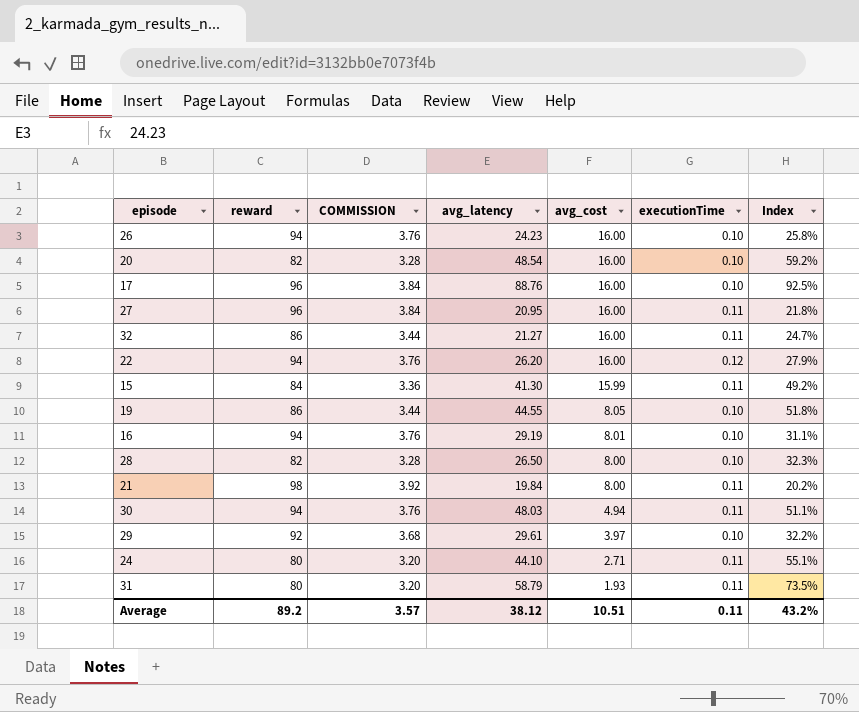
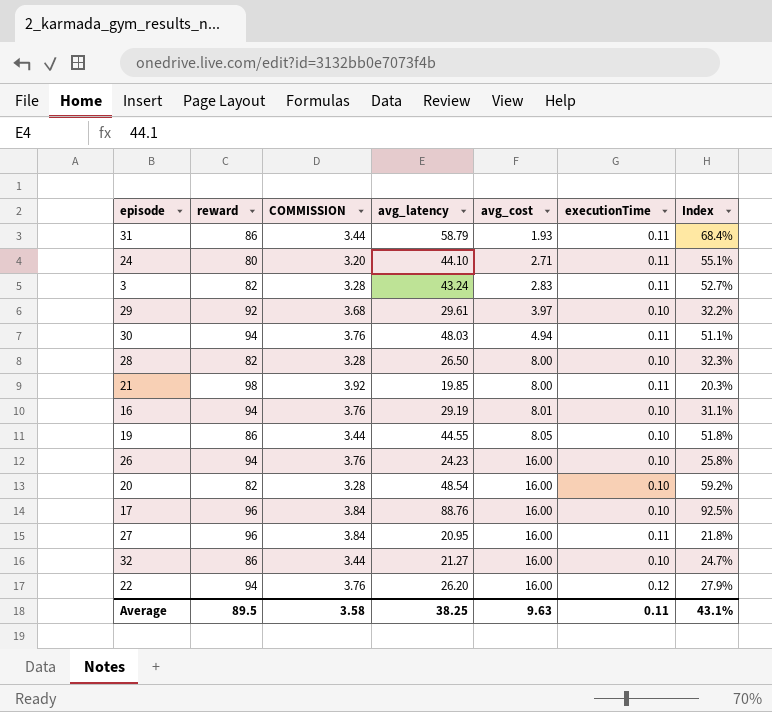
row order: avg_cost descending -> avg_cost ascending
row 15: 84 | 3.36 | 41.30 | 15.99 | 0.11 | 49.2% -> none
31 | reward: 80 -> 86
31 | COMMISSION: 3.20 -> 3.44
31 | Index: 73.5% -> 68.4%
row 3: none -> 82 | 3.28 | 43.24 | 2.83 | 0.11 | 52.7%
21 | avg_latency: 19.84 -> 19.85
21 | Index: 20.2% -> 20.3%
32 | executionTime: 0.11 -> 0.10
Average | reward: 89.2 -> 89.5
Average | COMMISSION: 3.57 -> 3.58
Average | avg_latency: 38.12 -> 38.25
Average | avg_cost: 10.51 -> 9.63
Average | Index: 43.2% -> 43.1%

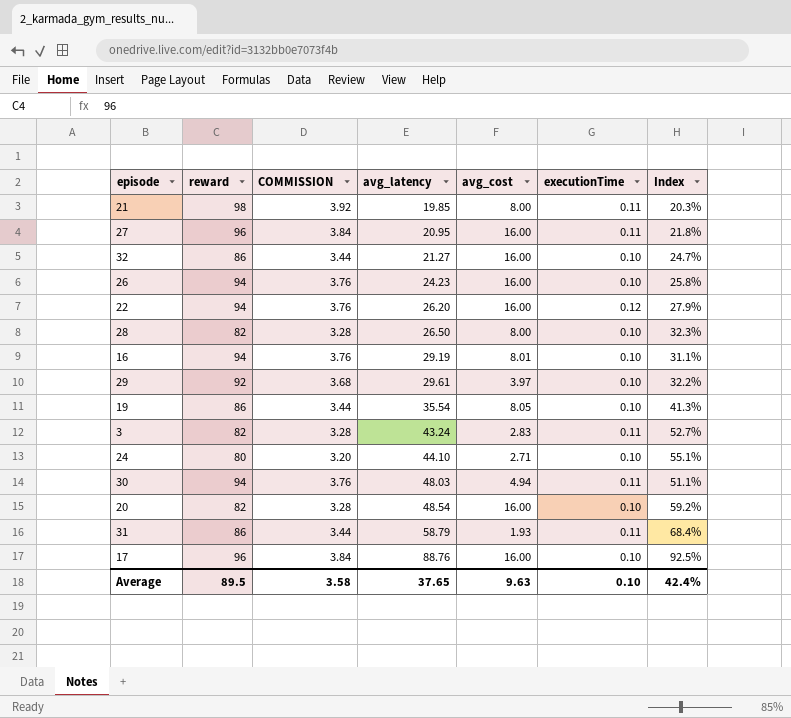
row order: avg_cost ascending -> avg_latency ascending
19 | avg_latency: 44.55 -> 35.54
19 | Index: 51.8% -> 41.3%
24 | executionTime: 0.11 -> 0.10
Average | avg_latency: 38.25 -> 37.65
Average | executionTime: 0.11 -> 0.10
Average | Index: 43.1% -> 42.4%

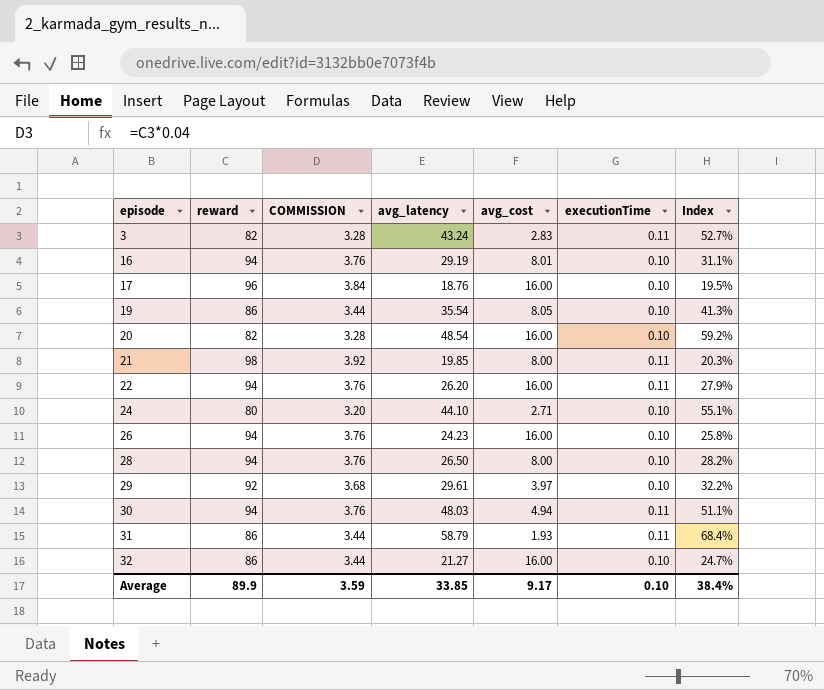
row order: avg_latency ascending -> episode ascending
row 27: 96 | 3.84 | 20.95 | 16.00 | 0.11 | 21.8% -> none
17 | avg_latency: 88.76 -> 18.76
17 | Index: 92.5% -> 19.5%
22 | executionTime: 0.12 -> 0.11
28 | reward: 82 -> 94
28 | COMMISSION: 3.28 -> 3.76
28 | Index: 32.3% -> 28.2%
Average | reward: 89.5 -> 89.9
Average | COMMISSION: 3.58 -> 3.59
Average | avg_latency: 37.65 -> 33.85
Average | avg_cost: 9.63 -> 9.17
Average | Index: 42.4% -> 38.4%

